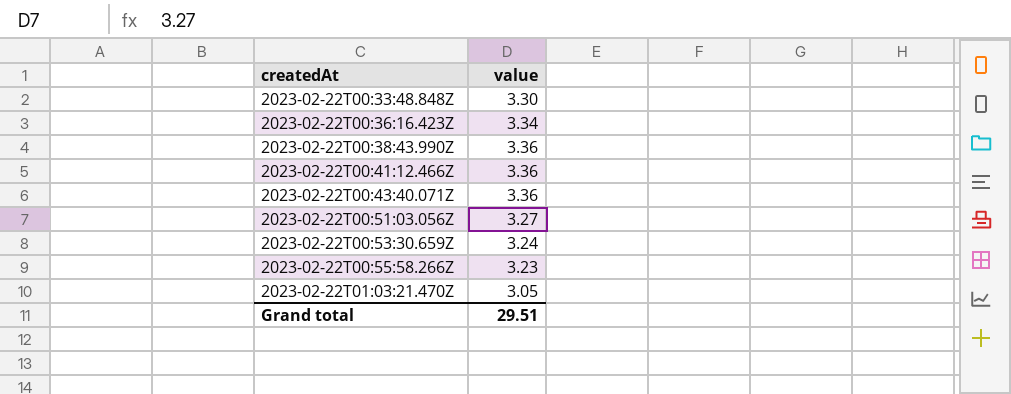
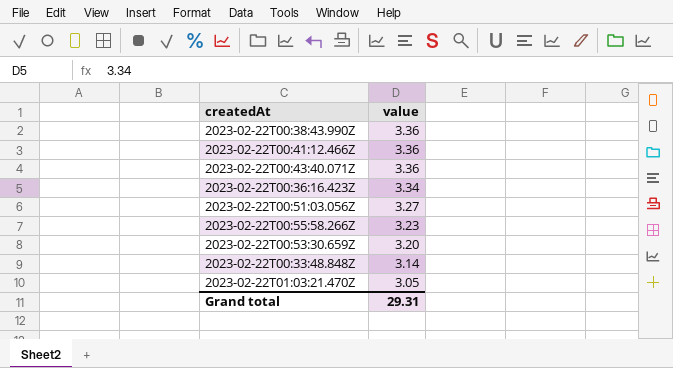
row order: createdAt ascending -> value descending
2023-02-22T00:53:30.659Z | value: 3.24 -> 3.20
2023-02-22T00:33:48.848Z | value: 3.30 -> 3.14
Grand total | value: 29.51 -> 29.31

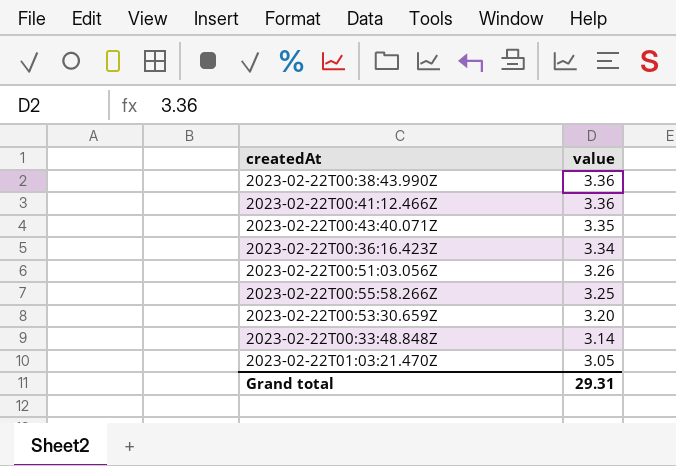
2023-02-22T00:43:40.071Z | value: 3.36 -> 3.35
2023-02-22T00:51:03.056Z | value: 3.27 -> 3.26
2023-02-22T00:55:58.266Z | value: 3.23 -> 3.25

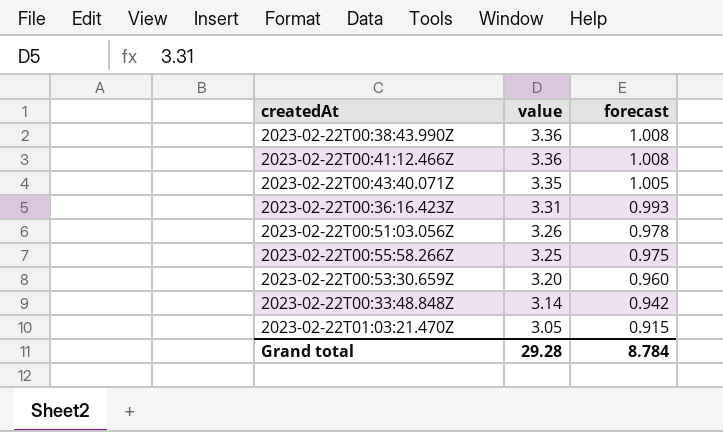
column forecast | formula: none -> [value] * 0.3
2023-02-22T00:36:16.423Z | value: 3.34 -> 3.31
Grand total | value: 29.31 -> 29.28

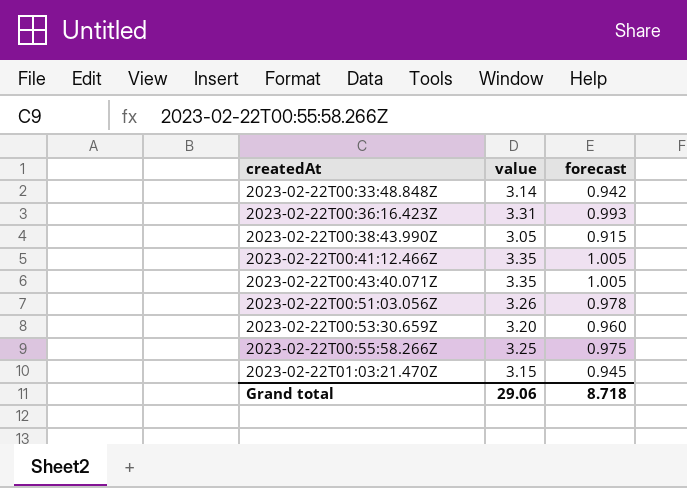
row order: value descending -> createdAt ascending
2023-02-22T00:38:43.990Z | value: 3.36 -> 3.05
2023-02-22T00:38:43.990Z | forecast: 1.008 -> 0.915
2023-02-22T00:41:12.466Z | value: 3.36 -> 3.35
2023-02-22T00:41:12.466Z | forecast: 1.008 -> 1.005
2023-02-22T01:03:21.470Z | value: 3.05 -> 3.15
2023-02-22T01:03:21.470Z | forecast: 0.915 -> 0.945
Grand total | value: 29.28 -> 29.06
Grand total | forecast: 8.784 -> 8.718

